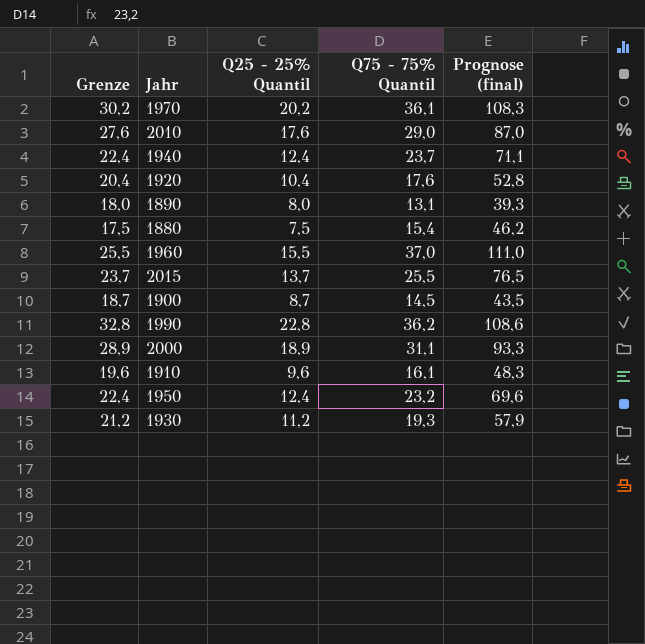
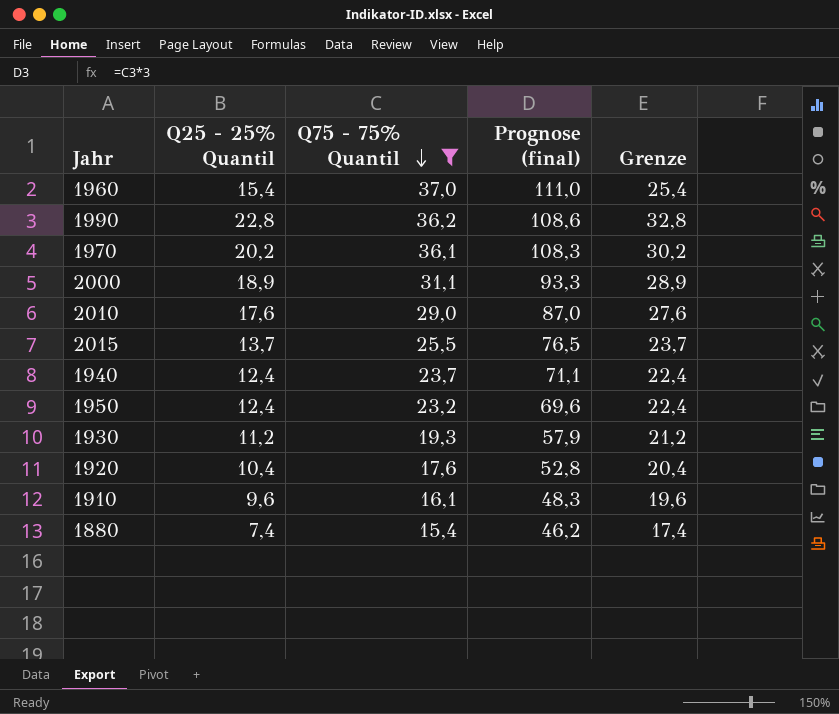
filter: none -> Q75 - 75% Quantil >= 15,4
row order: none -> Q75 - 75% Quantil descending
column Grenze | position: 1 -> 5
1960 | Q25 - 25% Quantil: 15,5 -> 15,4
1960 | Grenze: 25,5 -> 25,4
1880 | Q25 - 25% Quantil: 7,5 -> 7,4
1880 | Grenze: 17,5 -> 17,4

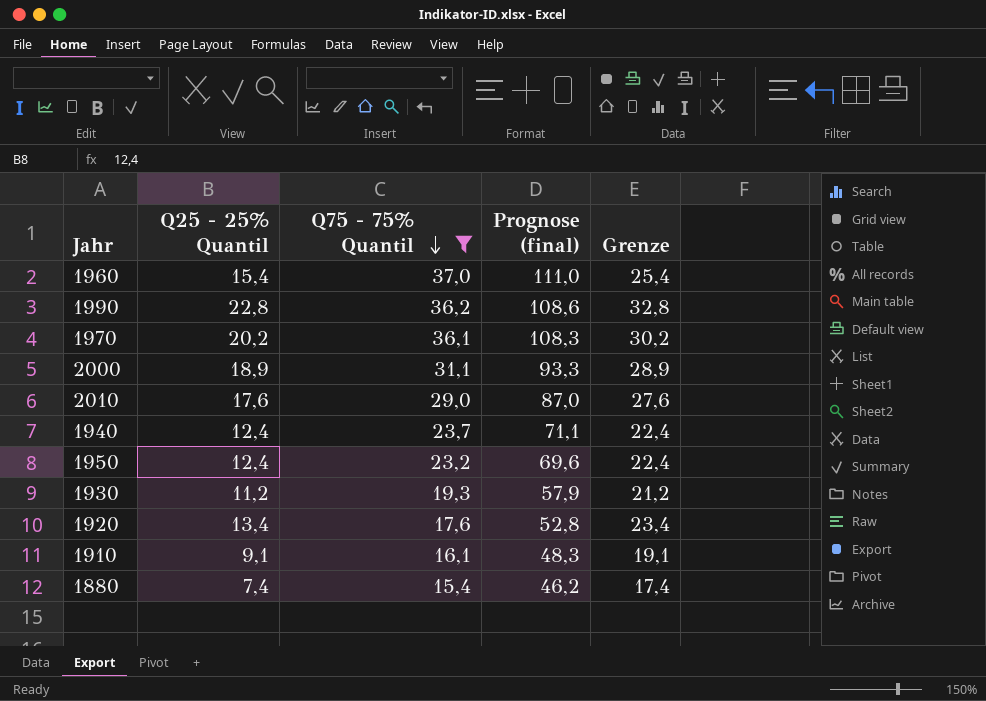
row 2015: 13,7 | 25,5 | 76,5 | 23,7 -> none
1920 | Q25 - 25% Quantil: 10,4 -> 13,4
1920 | Grenze: 20,4 -> 23,4
1910 | Q25 - 25% Quantil: 9,6 -> 9,1
1910 | Grenze: 19,6 -> 19,1

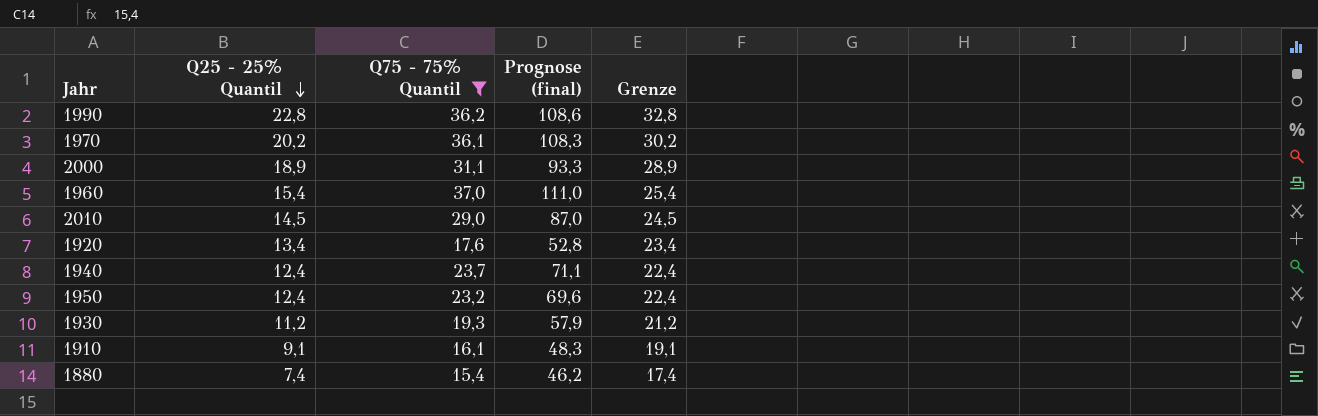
row order: Q75 - 75% Quantil descending -> Q25 - 25% Quantil descending
2010 | Q25 - 25% Quantil: 17,6 -> 14,5
2010 | Grenze: 27,6 -> 24,5

